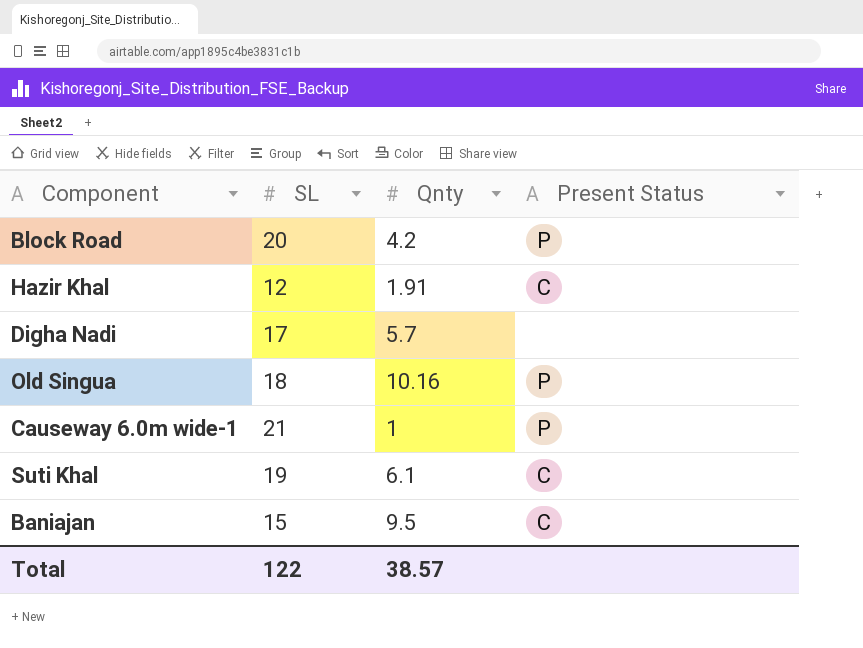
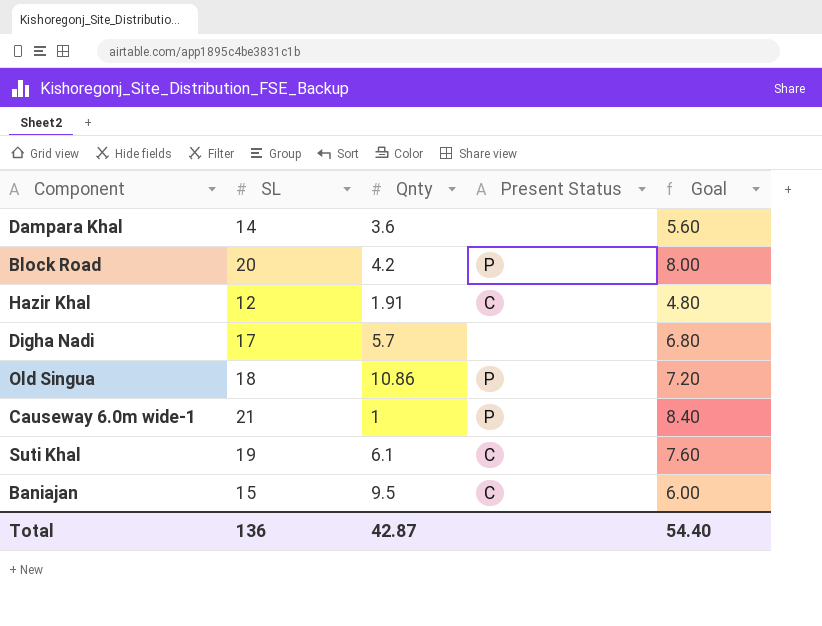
column Goal | formula: none -> [SL] * 0.4
row Dampara Khal: none -> 14 | 3.6 | none | 5.60
Old Singua | Qnty: 10.16 -> 10.86
Total | SL: 122 -> 136
Total | Qnty: 38.57 -> 42.87

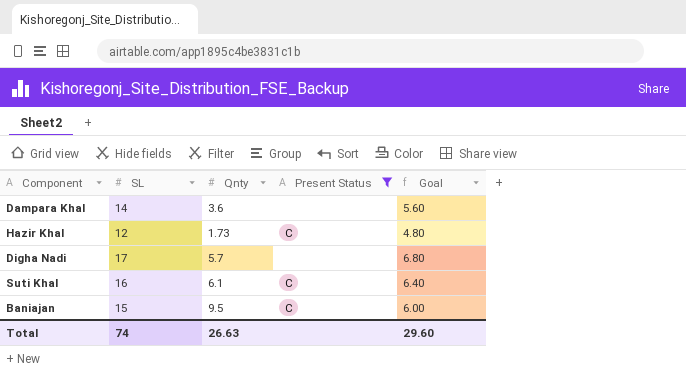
filter: none -> Present Status != P
Hazir Khal | Qnty: 1.91 -> 1.73
Suti Khal | SL: 19 -> 16
Suti Khal | Goal: 7.60 -> 6.40
Total | SL: 136 -> 74
Total | Qnty: 42.87 -> 26.63
Total | Goal: 54.40 -> 29.60

